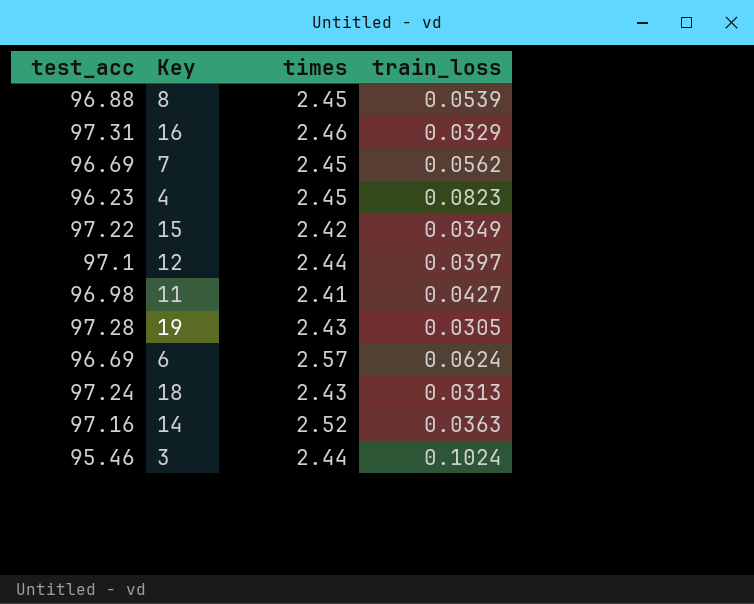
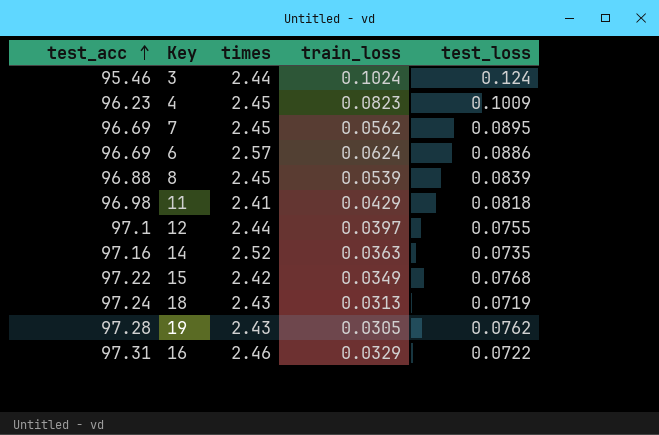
row order: none -> test_acc ascending
column test_loss | position: none -> 5
11 | train_loss: 0.0427 -> 0.0429

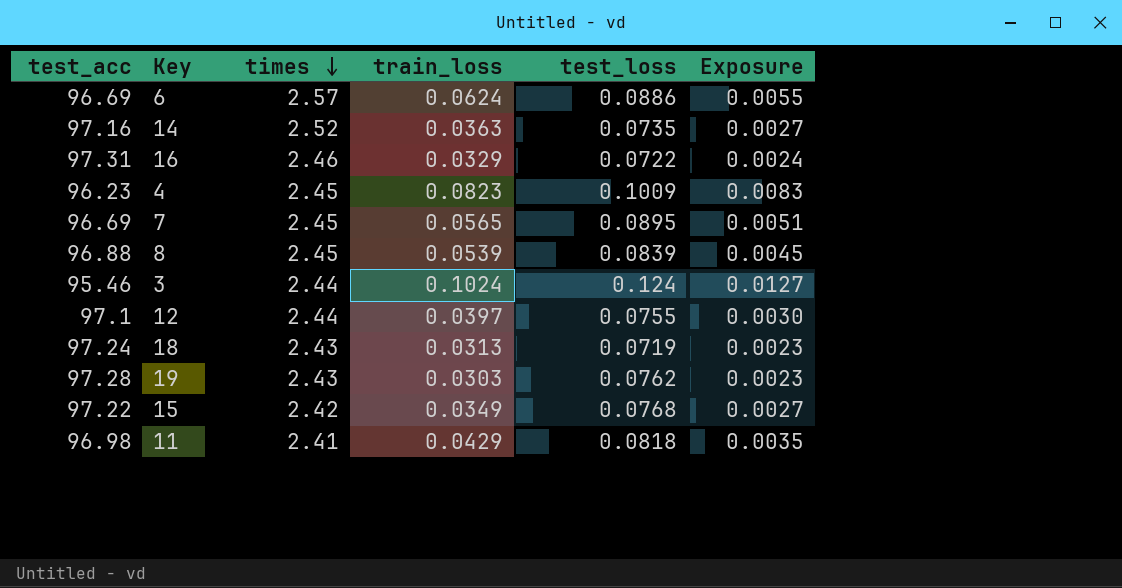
row order: test_acc ascending -> times descending
column Exposure | formula: none -> [train_loss] * [test_loss]
7 | train_loss: 0.0562 -> 0.0565
19 | train_loss: 0.0305 -> 0.0303

